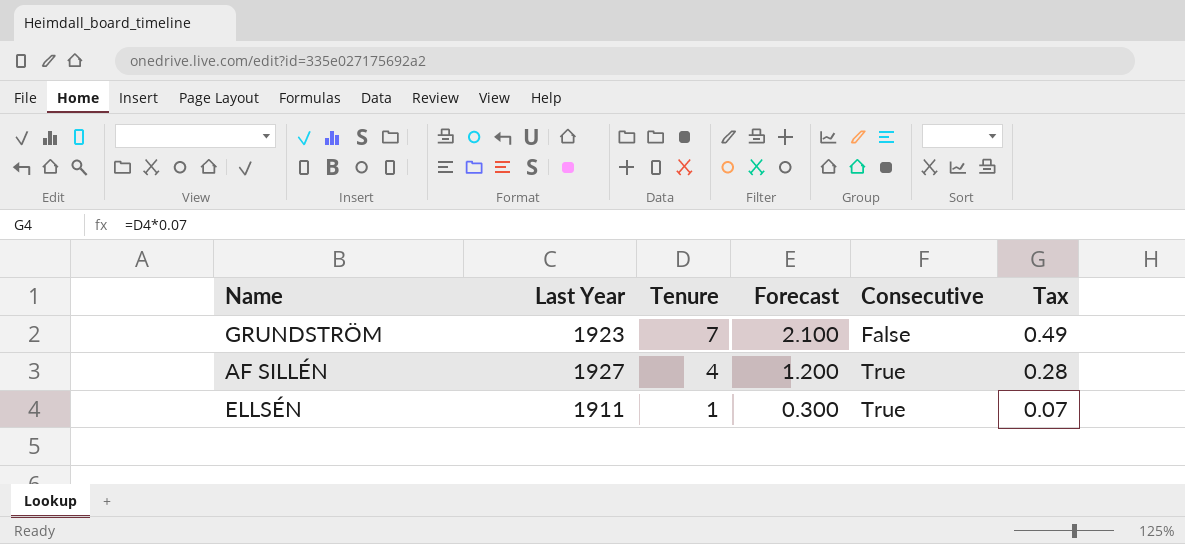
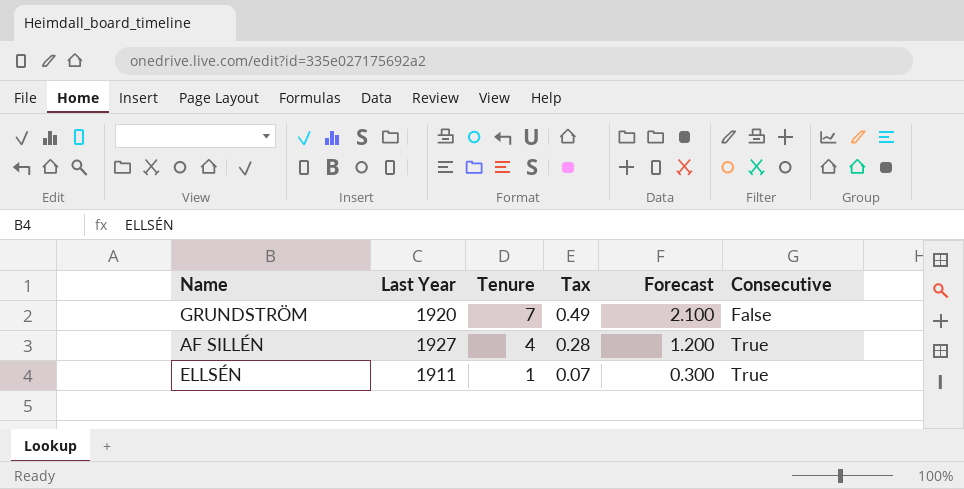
column Tax | position: 6 -> 4
GRUNDSTRÖM | Last Year: 1923 -> 1920

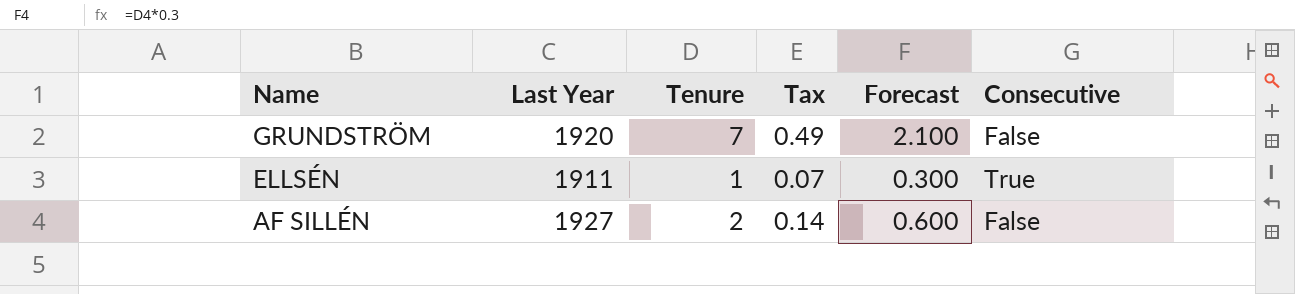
row order: Tenure descending -> Name descending
AF SILLÉN | Tenure: 4 -> 2
AF SILLÉN | Tax: 0.28 -> 0.14
AF SILLÉN | Forecast: 1.200 -> 0.600
AF SILLÉN | Consecutive: True -> False

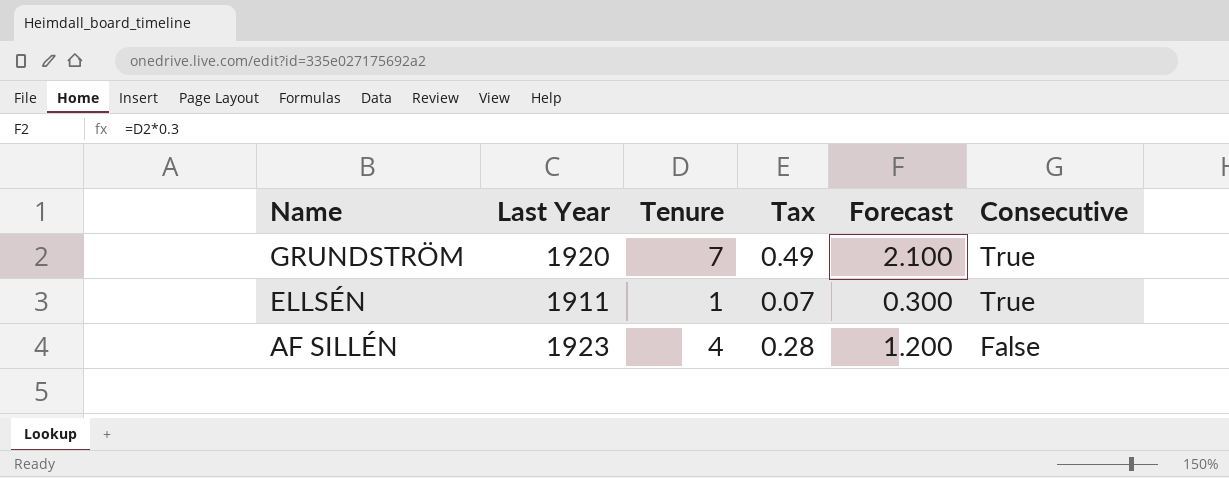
GRUNDSTRÖM | Consecutive: False -> True
AF SILLÉN | Last Year: 1927 -> 1923
AF SILLÉN | Tenure: 2 -> 4
AF SILLÉN | Tax: 0.14 -> 0.28
AF SILLÉN | Forecast: 0.600 -> 1.200

